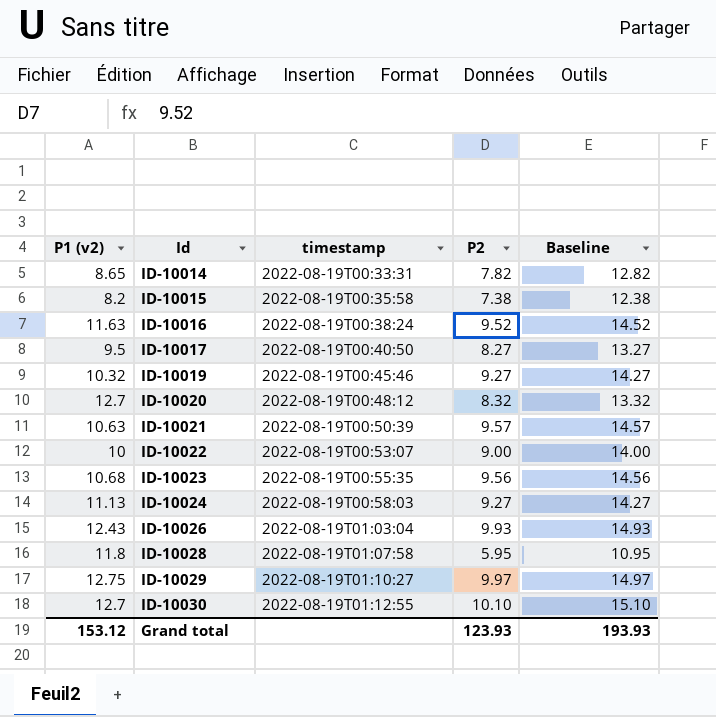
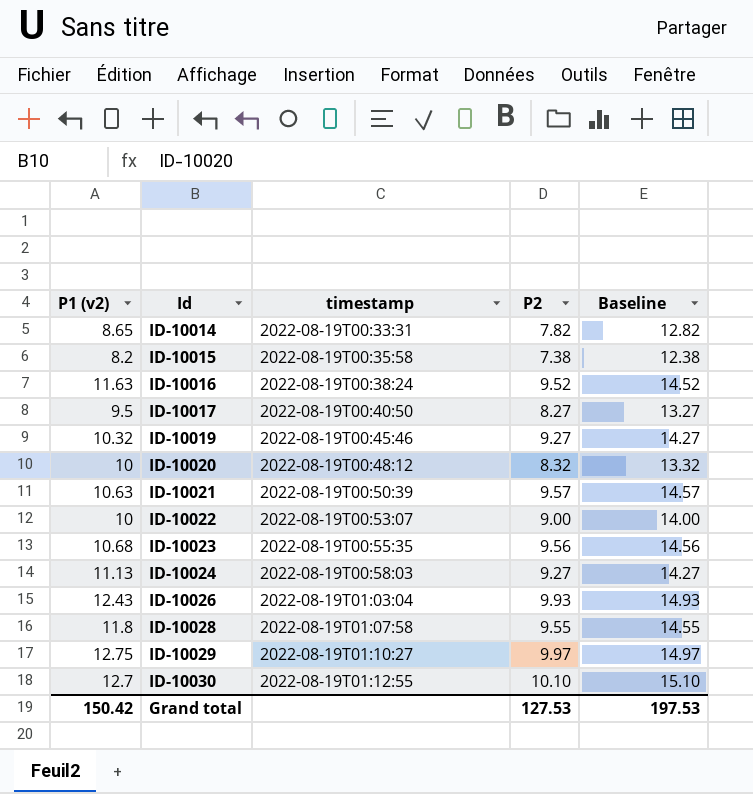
ID-10020 | P1 (v2): 12.7 -> 10
ID-10028 | P2: 5.95 -> 9.55
ID-10028 | Baseline: 10.95 -> 14.55
Grand total | P1 (v2): 153.12 -> 150.42
Grand total | P2: 123.93 -> 127.53
Grand total | Baseline: 193.93 -> 197.53

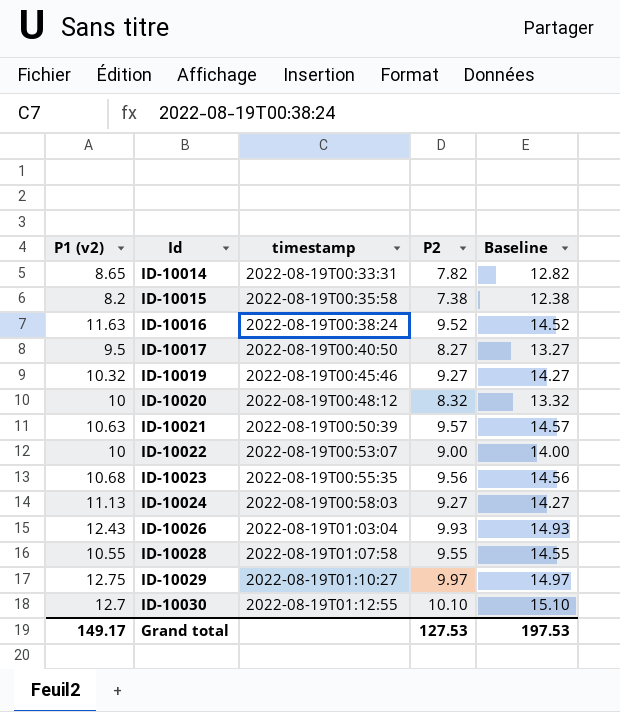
ID-10028 | P1 (v2): 11.8 -> 10.55
Grand total | P1 (v2): 150.42 -> 149.17

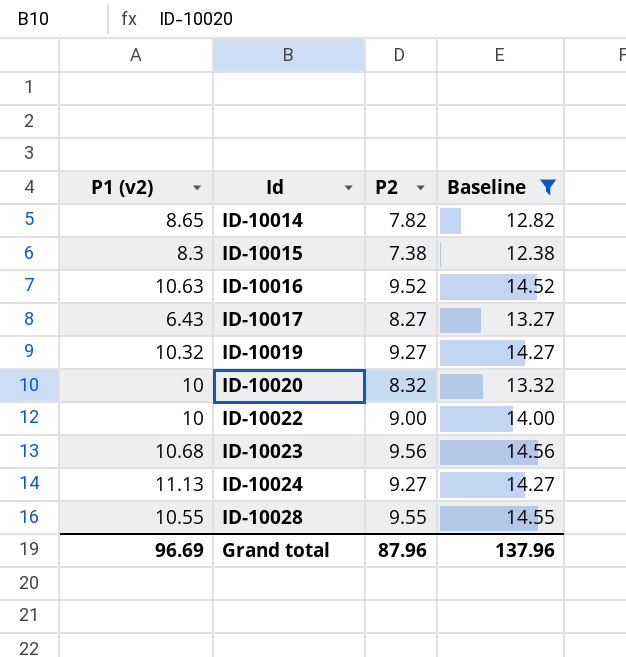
filter: none -> Baseline <= 14.56
column timestamp | position: 3 -> none
ID-10015 | P1 (v2): 8.2 -> 8.3
ID-10016 | P1 (v2): 11.63 -> 10.63
ID-10017 | P1 (v2): 9.5 -> 6.43
Grand total | P1 (v2): 149.17 -> 96.69
Grand total | P2: 127.53 -> 87.96
Grand total | Baseline: 197.53 -> 137.96

